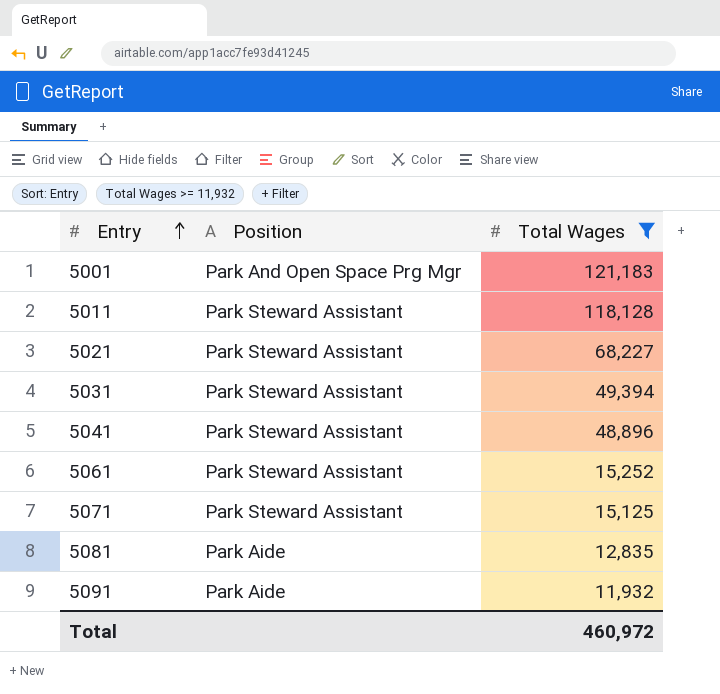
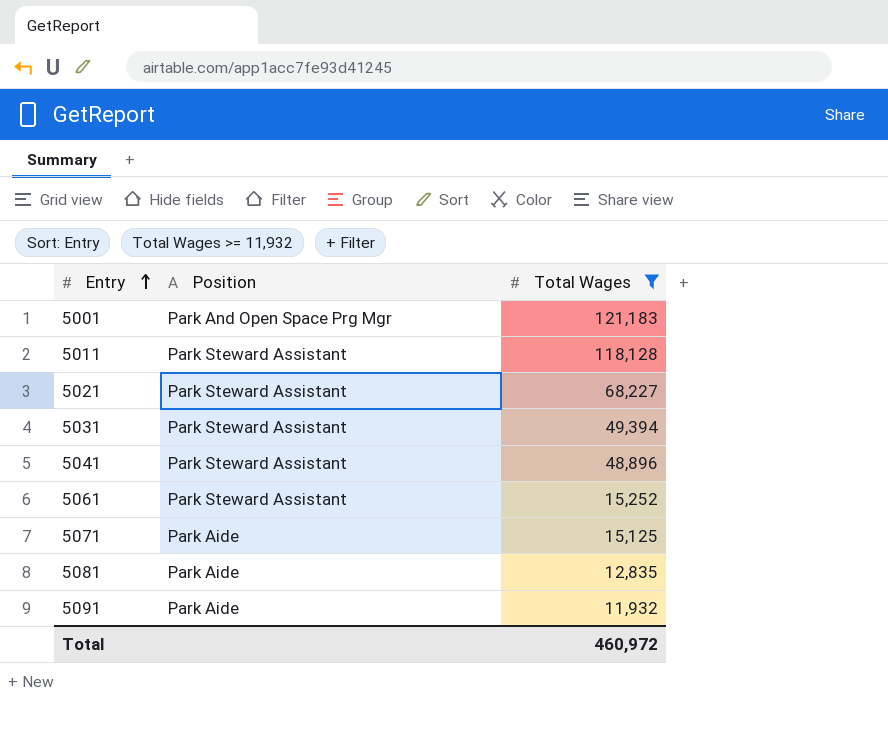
5071 | Position: Park Steward Assistant -> Park Aide

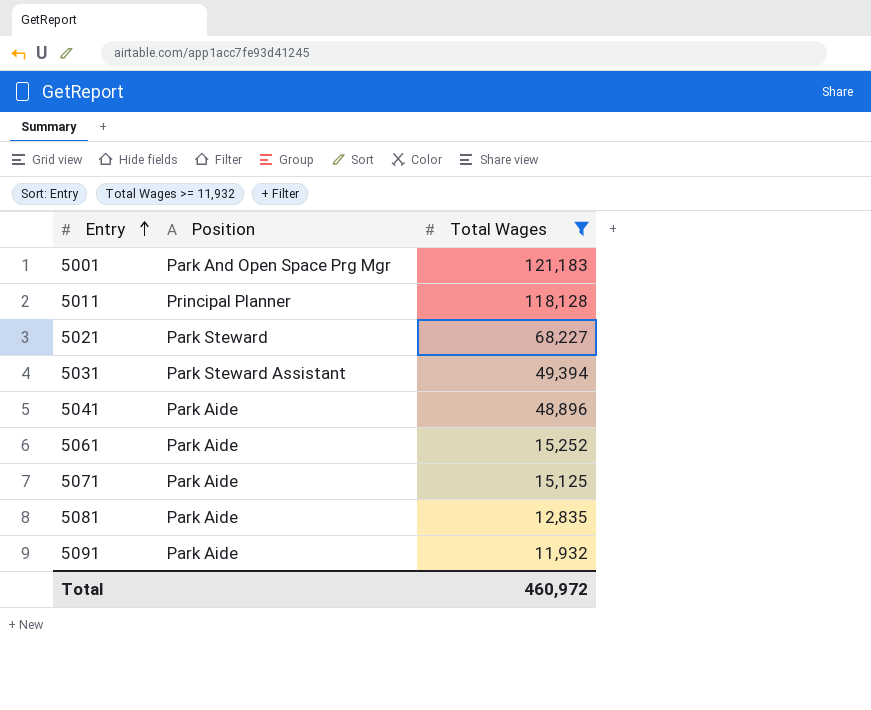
5011 | Position: Park Steward Assistant -> Principal Planner
5021 | Position: Park Steward Assistant -> Park Steward
5041 | Position: Park Steward Assistant -> Park Aide
5061 | Position: Park Steward Assistant -> Park Aide

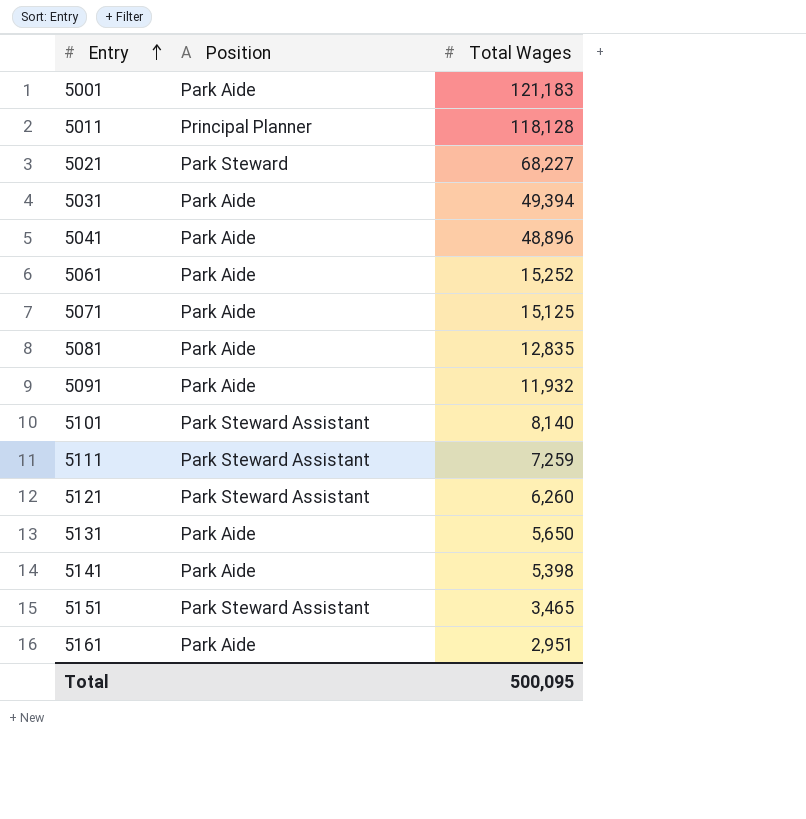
filter: Total Wages >= 11,932 -> none
5001 | Position: Park And Open Space Prg Mgr -> Park Aide
5031 | Position: Park Steward Assistant -> Park Aide
Total | Total Wages: 460,972 -> 500,095

